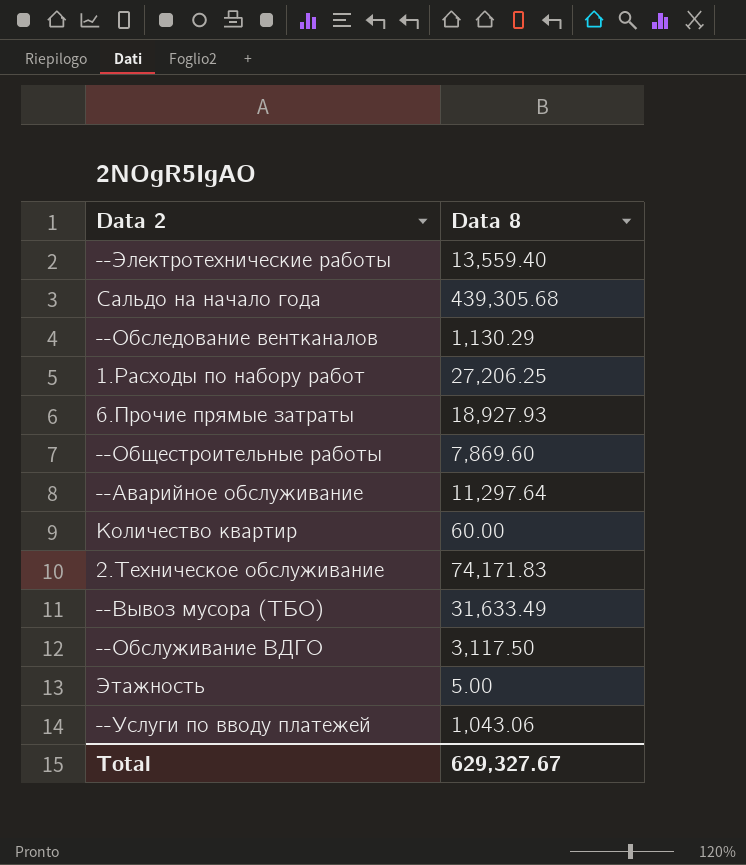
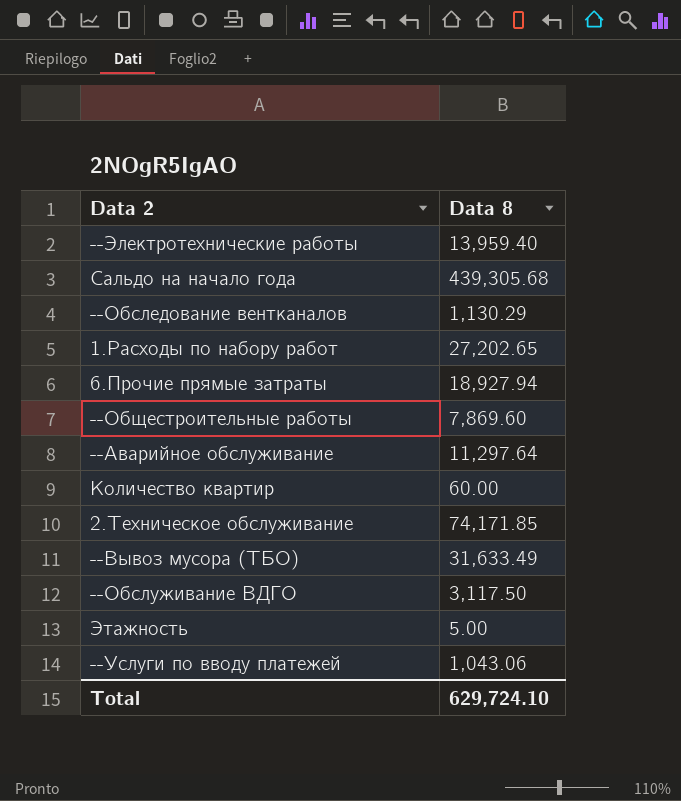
--Электротехнические работы | Data 8: 13,559.40 -> 13,959.40
1.Расходы по набору работ | Data 8: 27,206.25 -> 27,202.65
6.Прочие прямые затраты | Data 8: 18,927.93 -> 18,927.94
2.Техническое обслуживание | Data 8: 74,171.83 -> 74,171.85
Total | Data 8: 629,327.67 -> 629,724.10

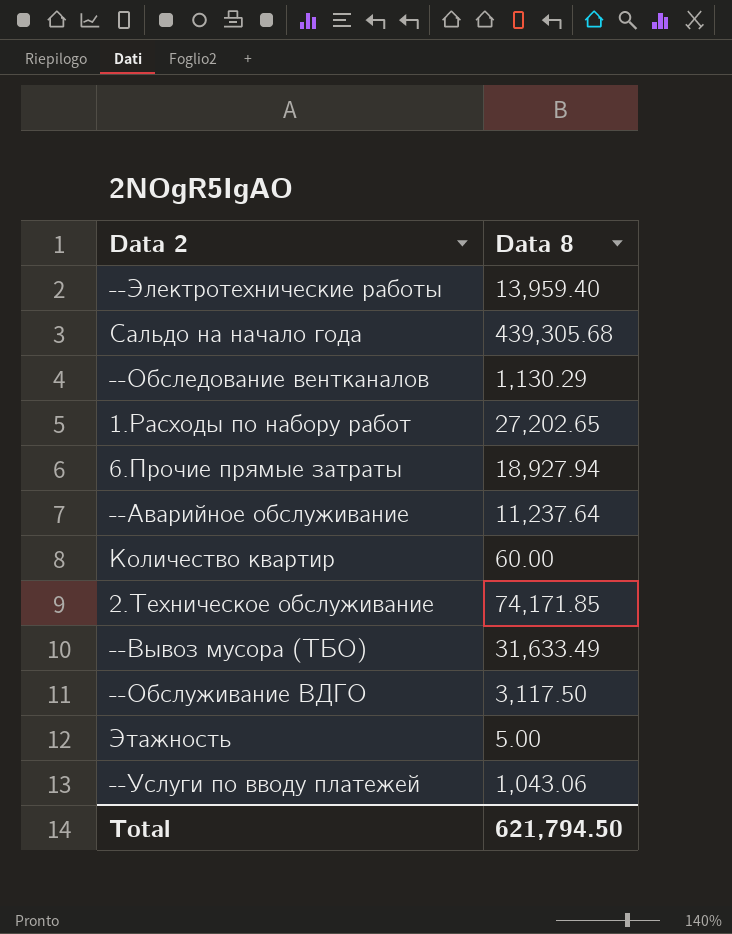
row --Общестроительные работы: 7,869.60 -> none
--Аварийное обслуживание | Data 8: 11,297.64 -> 11,237.64
Total | Data 8: 629,724.10 -> 621,794.50

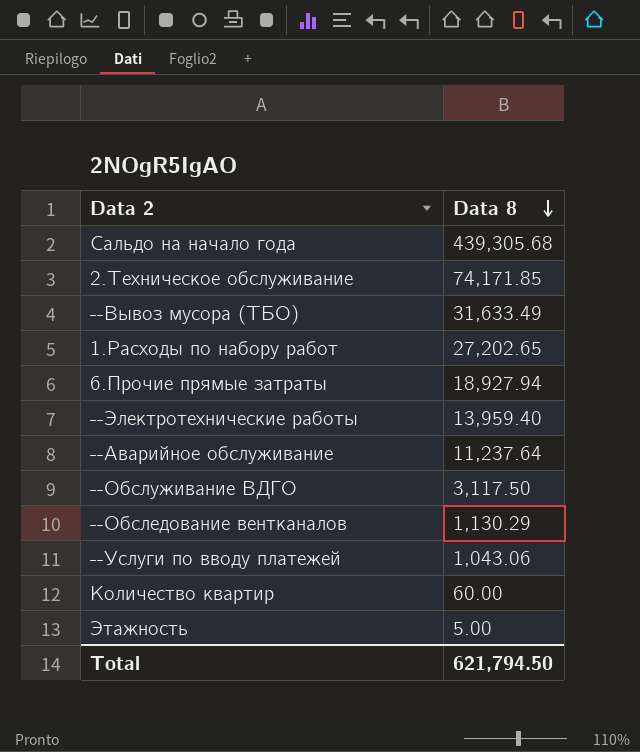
row order: none -> Data 8 descending

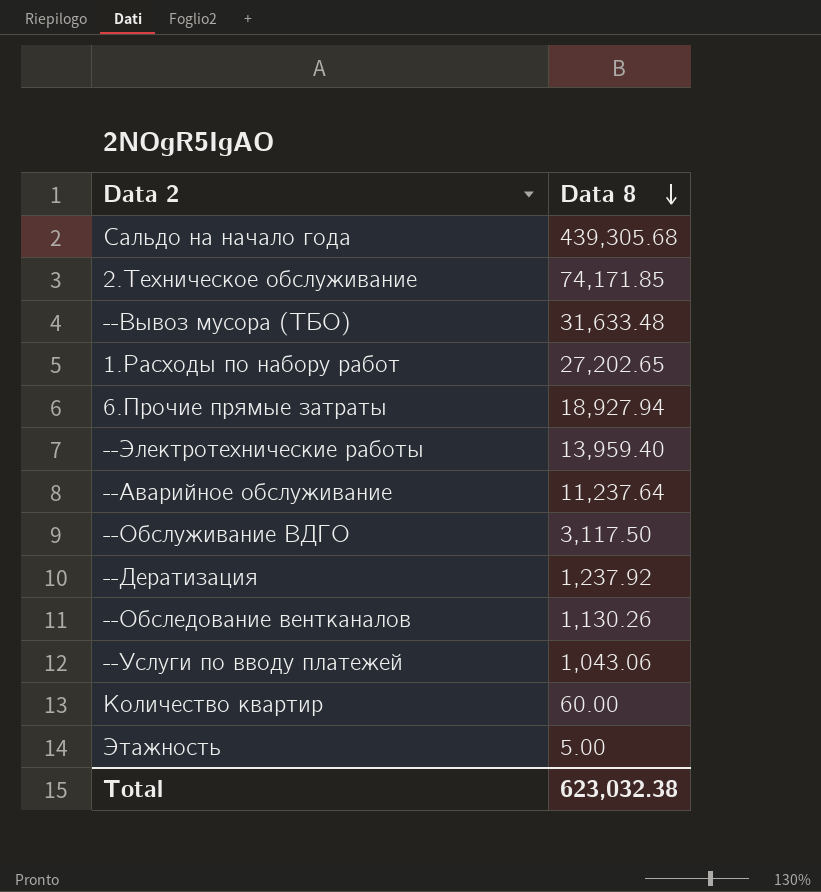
--Вывоз мусора (ТБО) | Data 8: 31,633.49 -> 31,633.48
row --Дератизация: none -> 1,237.92
--Обследование вентканалов | Data 8: 1,130.29 -> 1,130.26
Total | Data 8: 621,794.50 -> 623,032.38

